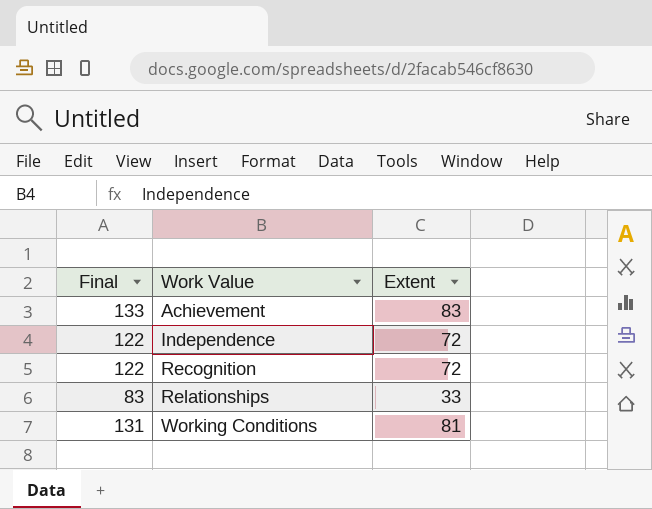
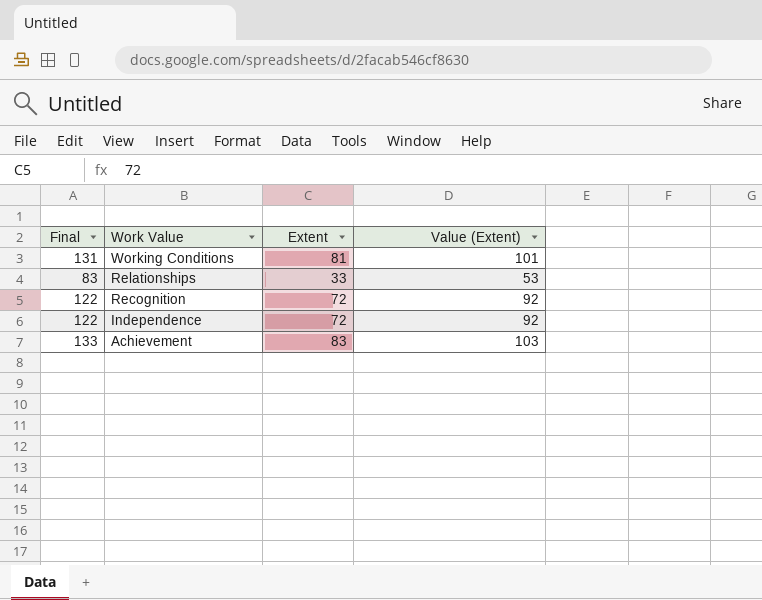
row order: Work Value ascending -> Work Value descending
column Value (Extent) | formula: none -> [Extent] + 20

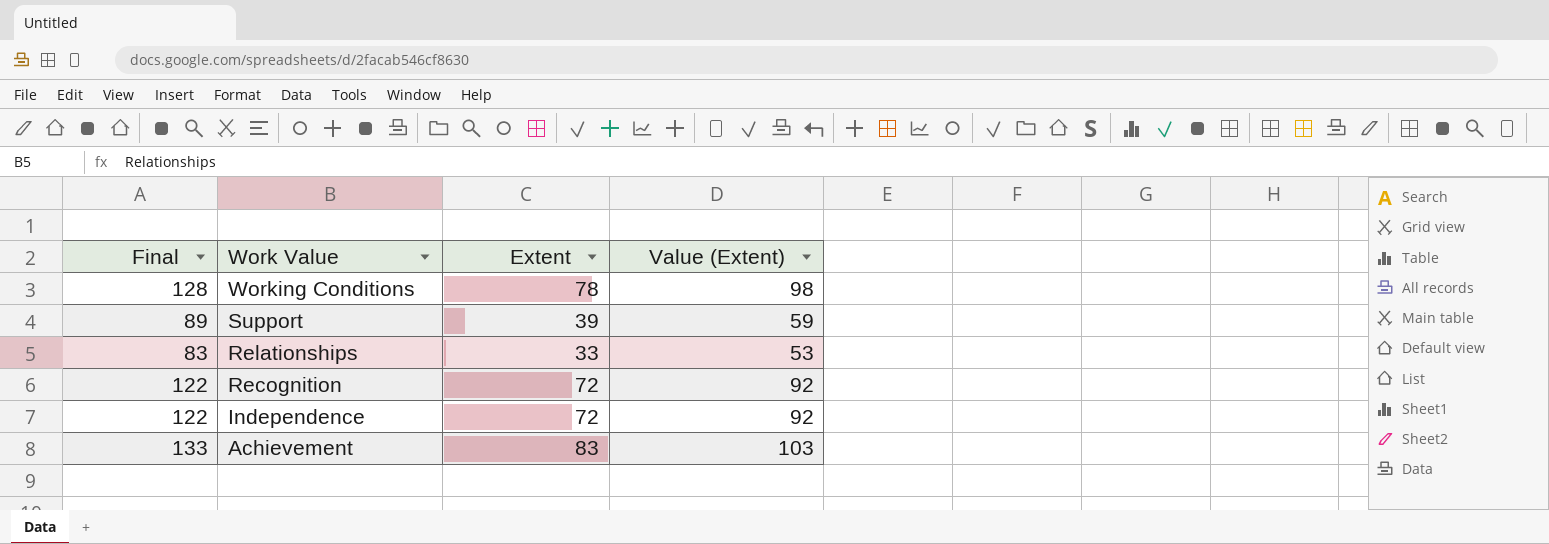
Working Conditions | Final: 131 -> 128
Working Conditions | Extent: 81 -> 78
Working Conditions | Value (Extent): 101 -> 98
row Support: none -> 89 | 39 | 59

